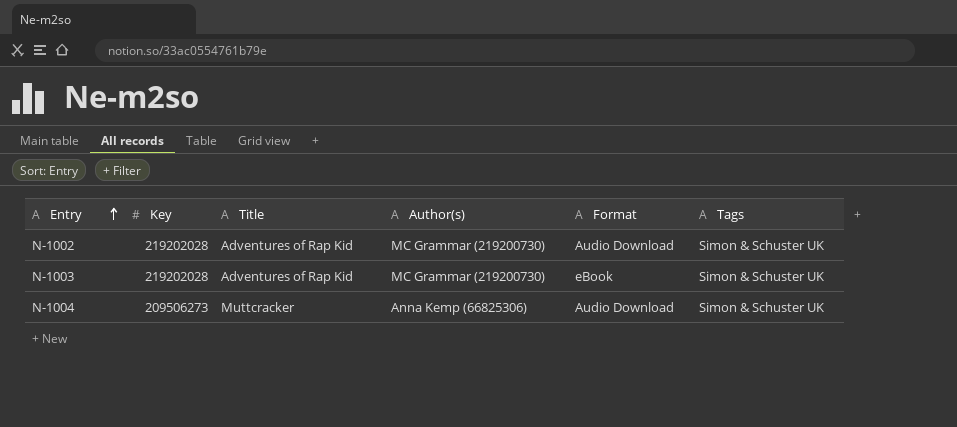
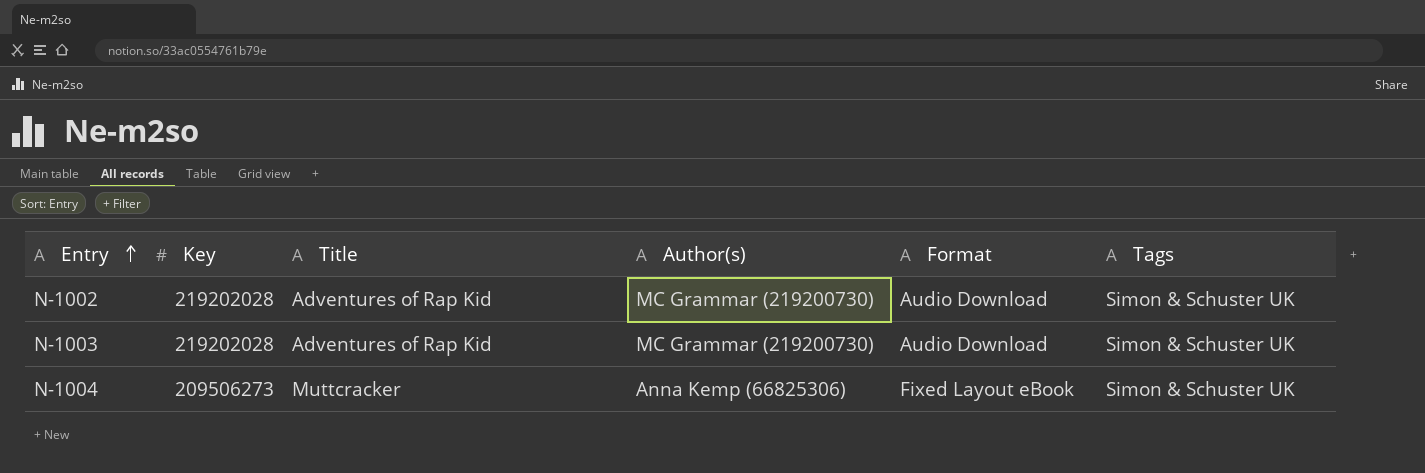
N-1003 | Format: eBook -> Audio Download
N-1004 | Format: Audio Download -> Fixed Layout eBook

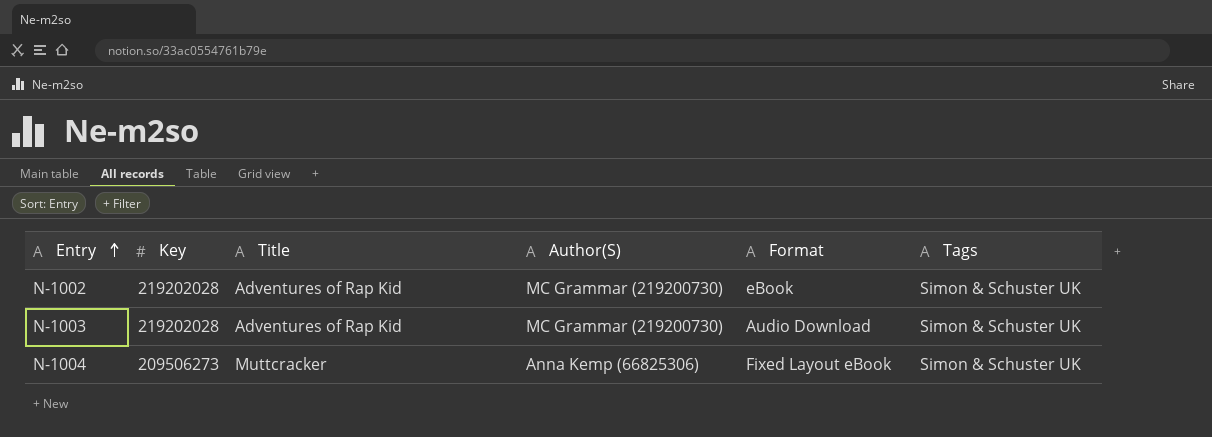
column name: Author(s) -> Author(S)
N-1002 | Format: Audio Download -> eBook

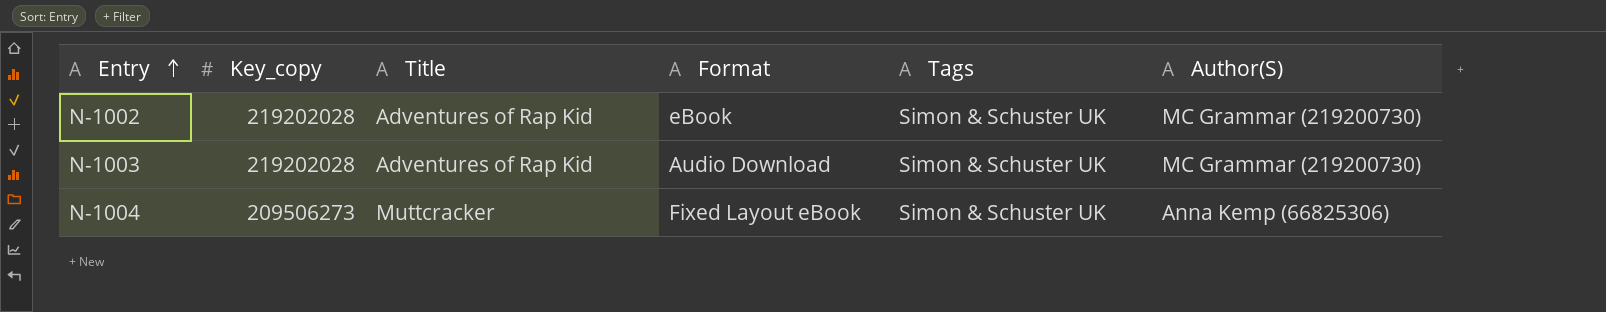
column name: Key -> Key_copy
column Author(S) | position: 4 -> 6

